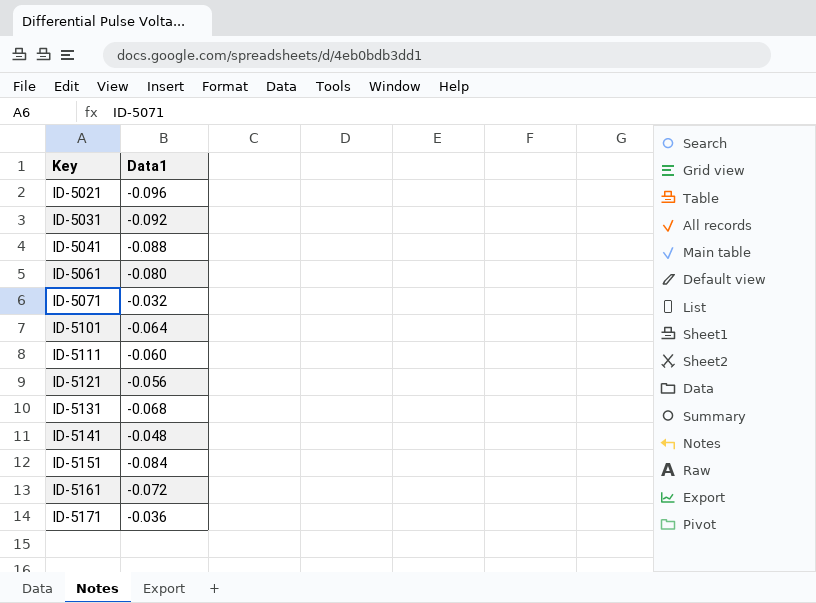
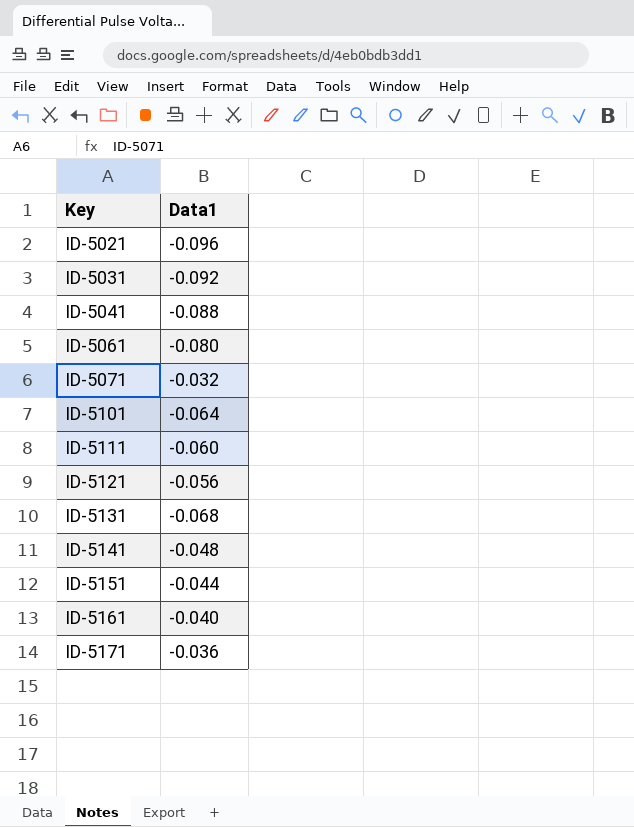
ID-5151 | Data1: -0.084 -> -0.044
ID-5161 | Data1: -0.072 -> -0.040

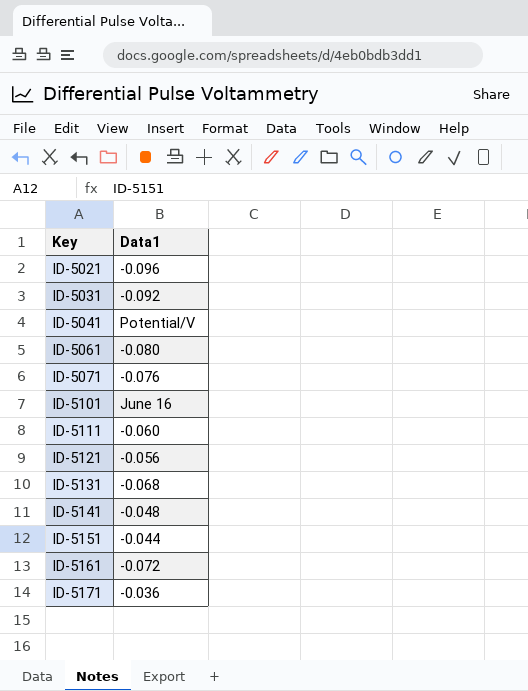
ID-5041 | Data1: -0.088 -> Potential/V
ID-5071 | Data1: -0.032 -> -0.076
ID-5101 | Data1: -0.064 -> June 16
ID-5161 | Data1: -0.040 -> -0.072

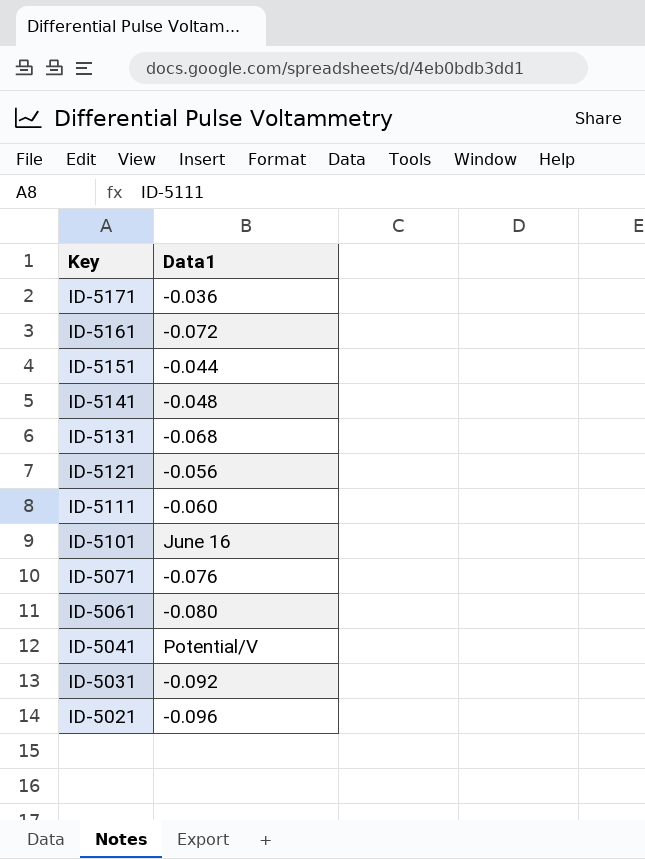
row order: Key ascending -> Key descending

